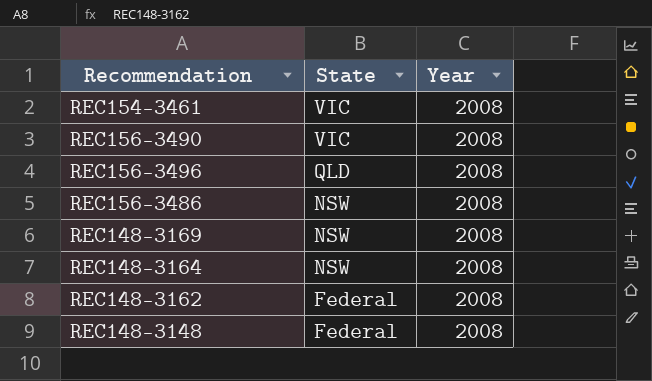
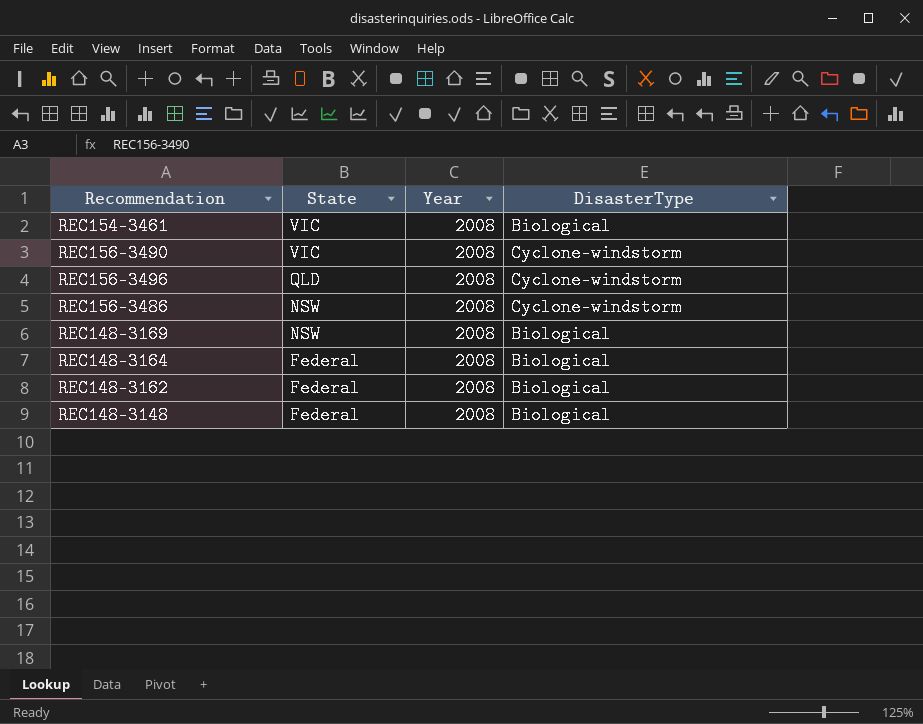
column DisasterType | position: none -> 4
REC148-3164 | State: NSW -> Federal

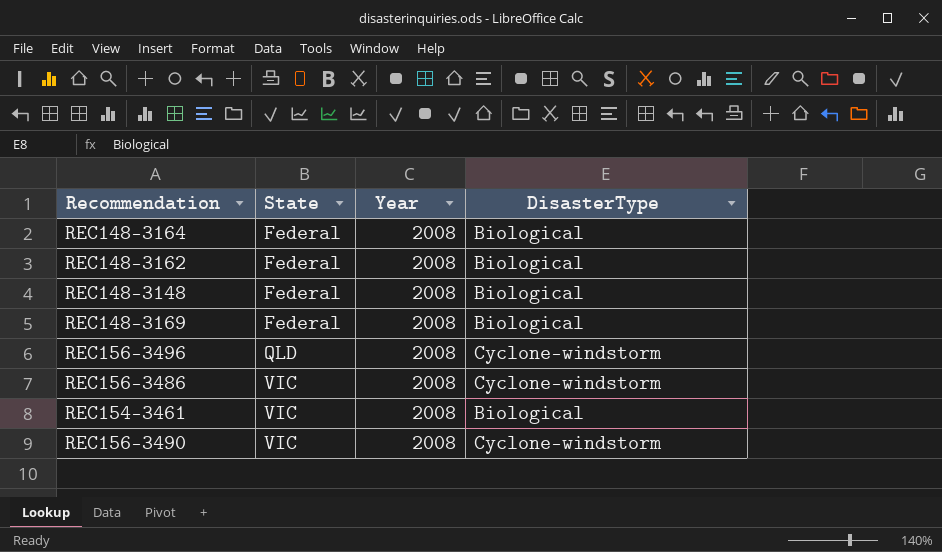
row order: State descending -> State ascending
REC148-3169 | State: NSW -> Federal
REC156-3486 | State: NSW -> VIC

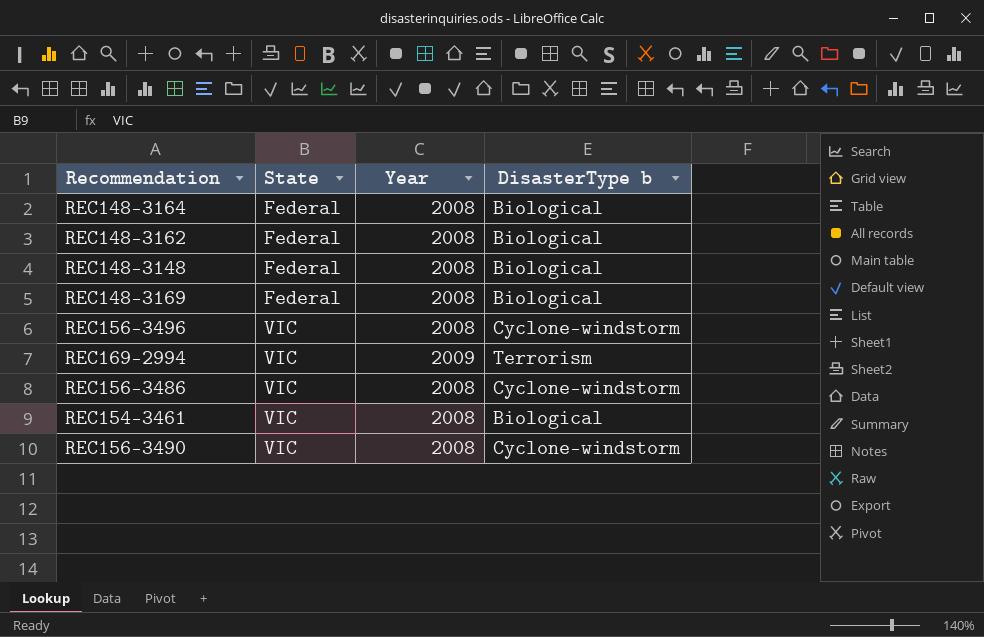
column name: DisasterType -> DisasterType b
REC156-3496 | State: QLD -> VIC
row REC169-2994: none -> VIC | 2009 | Terrorism

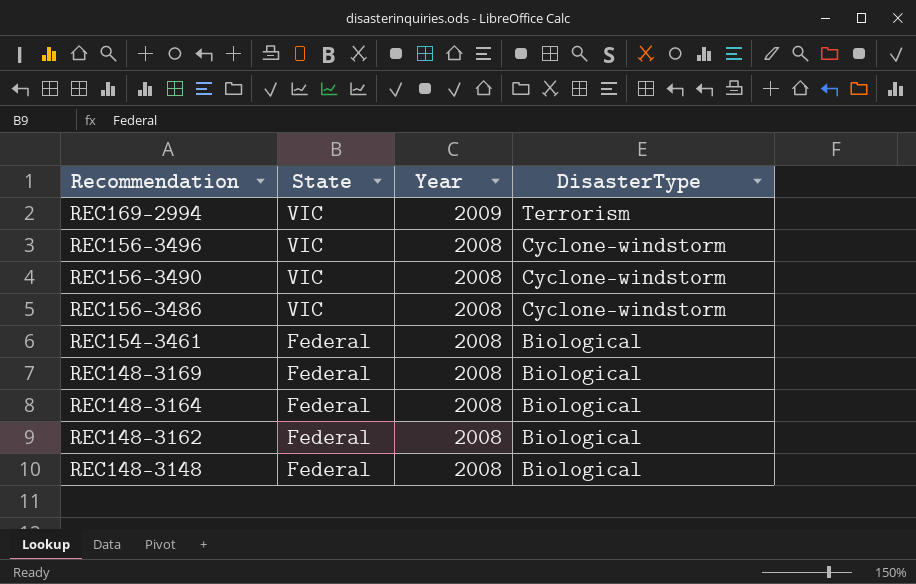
row order: State ascending -> Recommendation descending
column name: DisasterType b -> DisasterType
REC154-3461 | State: VIC -> Federal

